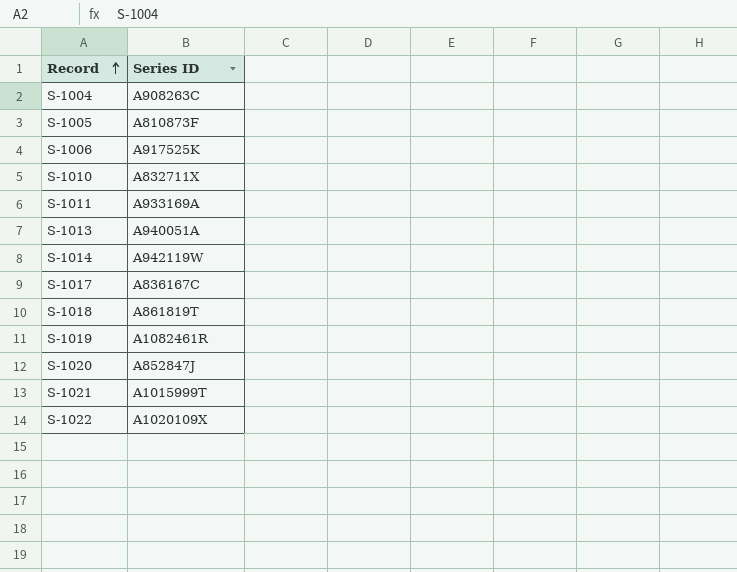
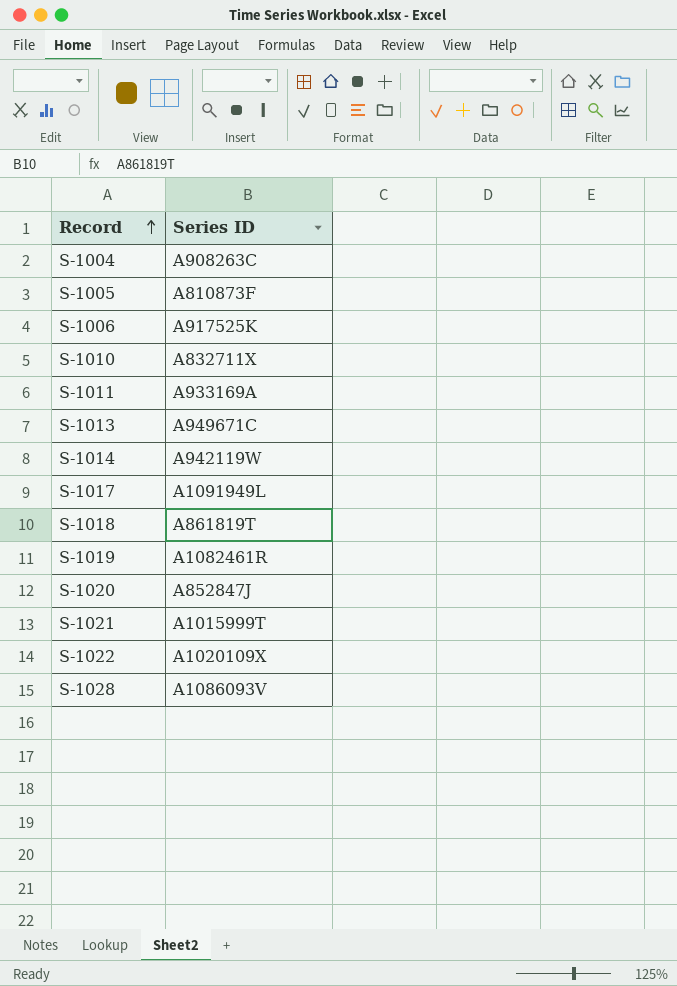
S-1013 | Series ID: A940051A -> A949671C
S-1017 | Series ID: A836167C -> A1091949L
row S-1028: none -> A1086093V

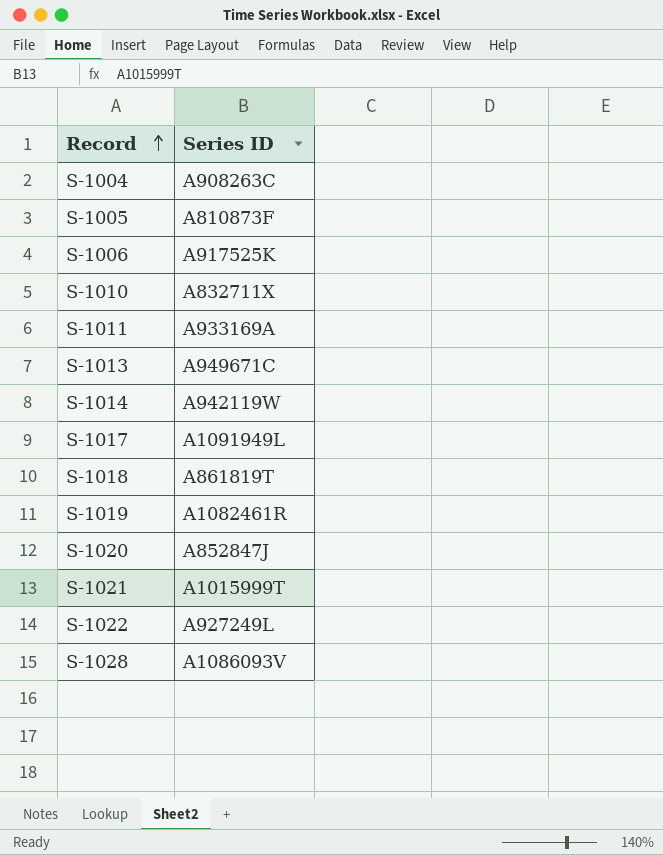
S-1022 | Series ID: A1020109X -> A927249L

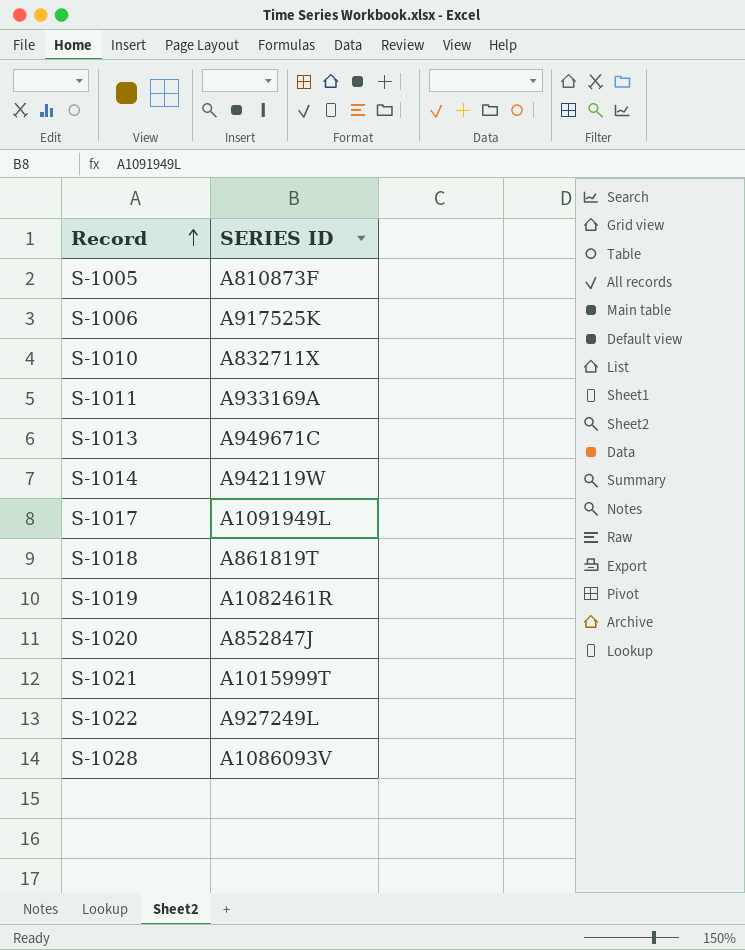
column name: Series ID -> SERIES ID
row S-1004: A908263C -> none

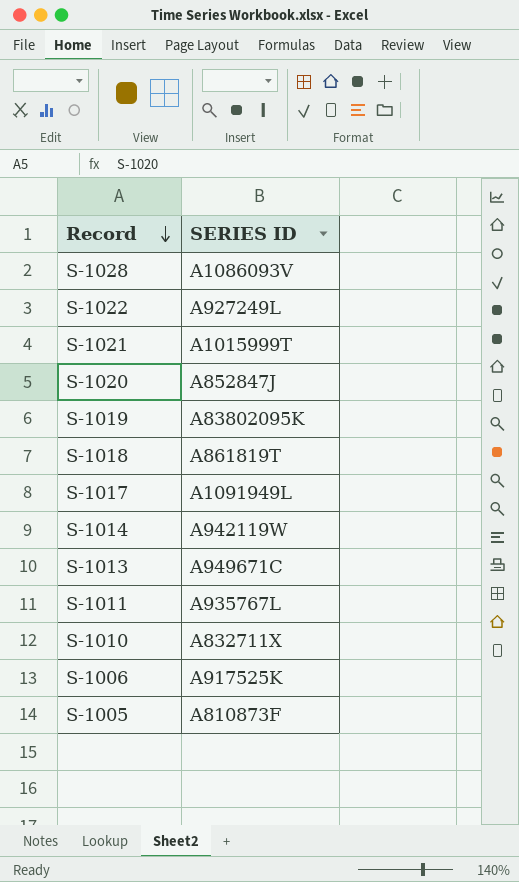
row order: Record ascending -> Record descending
S-1019 | SERIES ID: A1082461R -> A83802095K
S-1011 | SERIES ID: A933169A -> A935767L

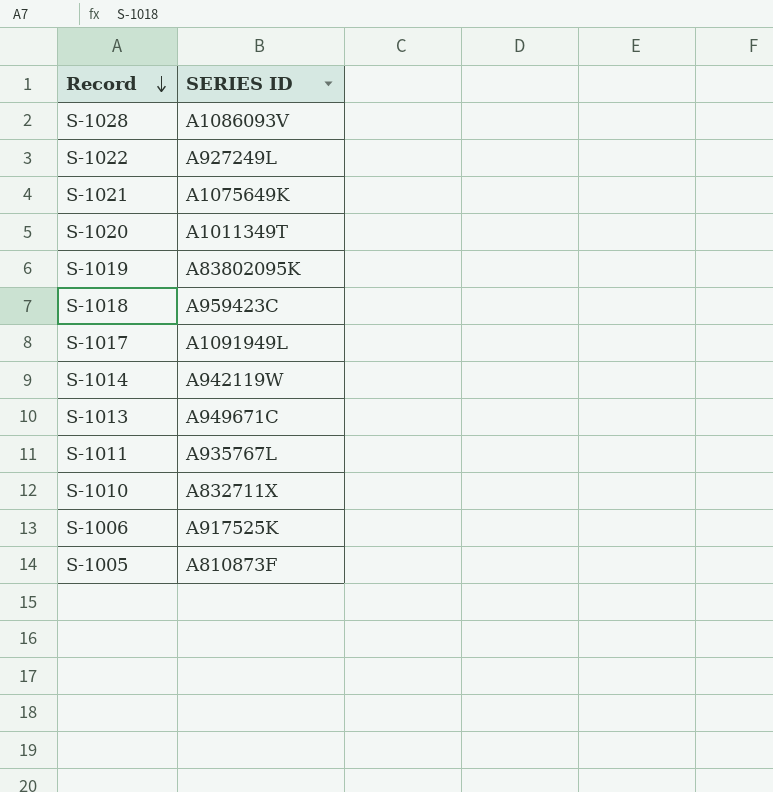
S-1021 | SERIES ID: A1015999T -> A1075649K
S-1020 | SERIES ID: A852847J -> A1011349T
S-1018 | SERIES ID: A861819T -> A959423C

